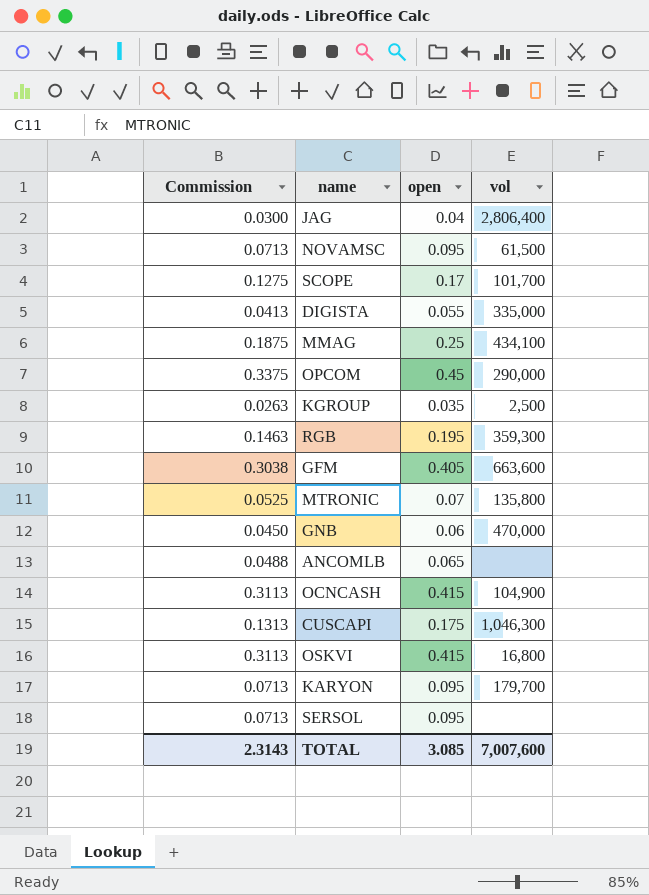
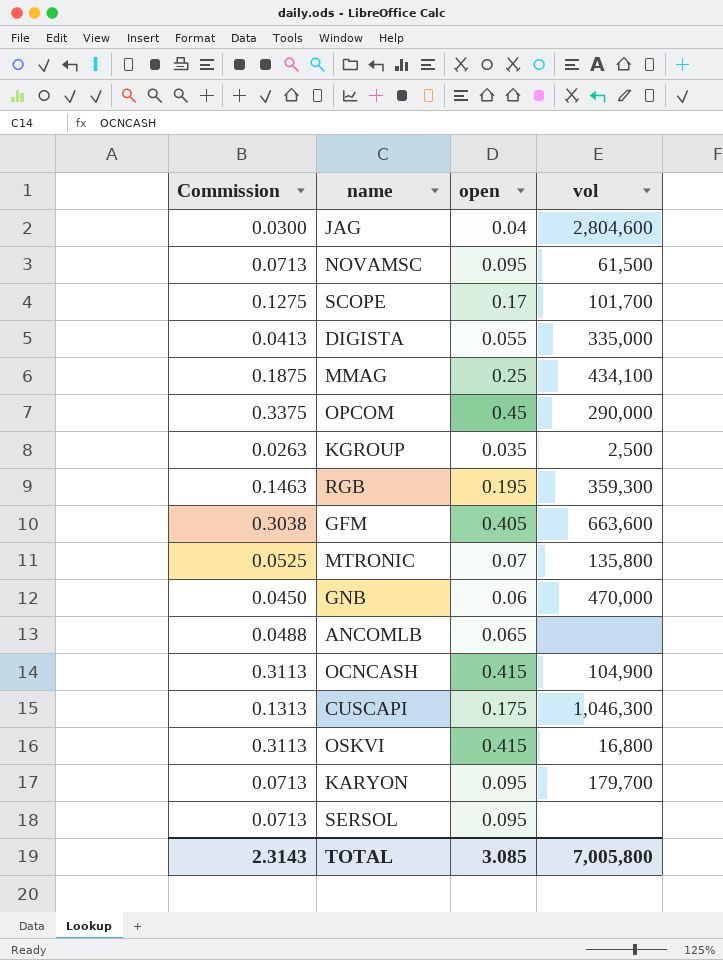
JAG | vol: 2,806,400 -> 2,804,600
TOTAL | vol: 7,007,600 -> 7,005,800

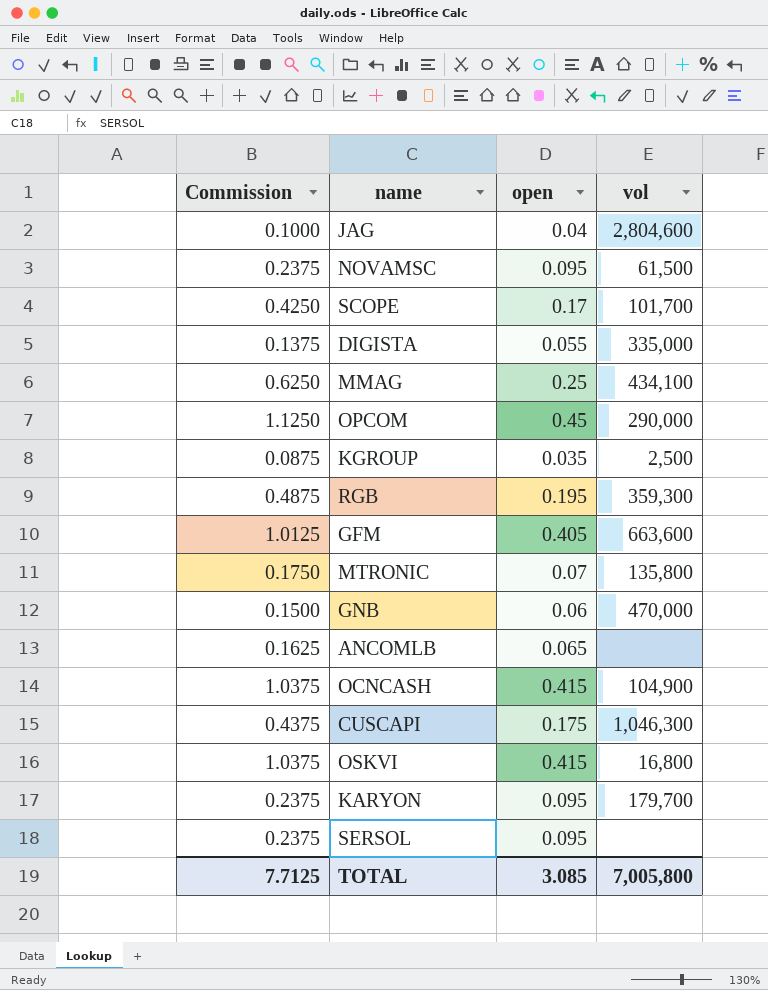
column Commission | formula: [open] * 0.75 -> [open] * 2.5
TOTAL | Commission: 2.3143 -> 7.7125

